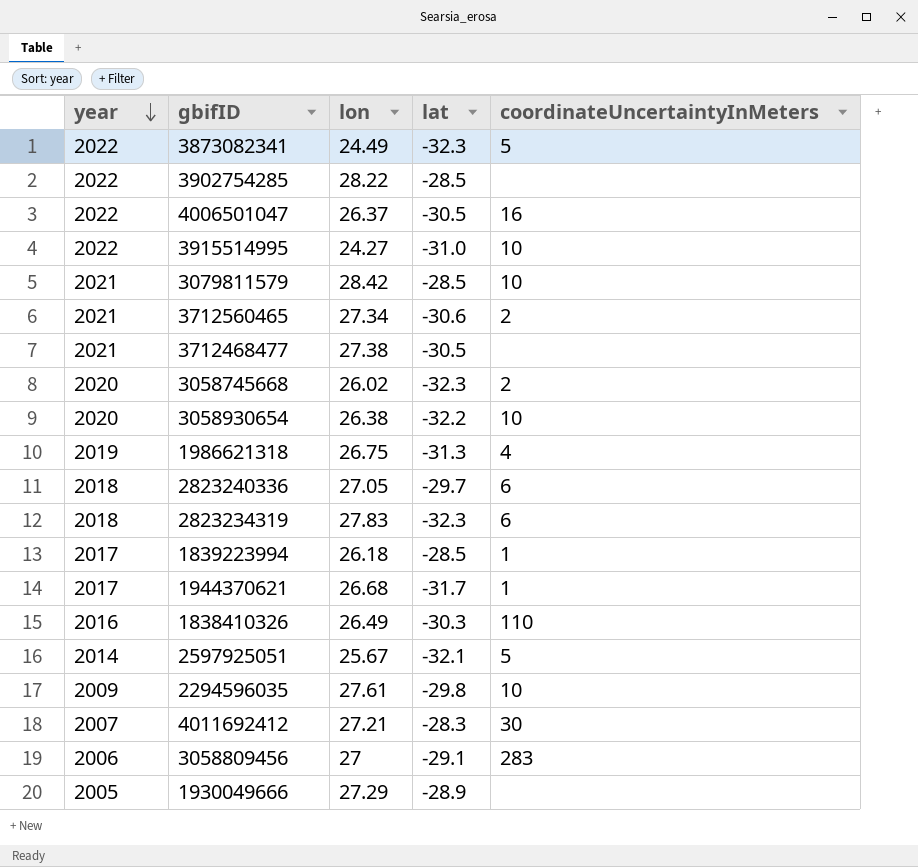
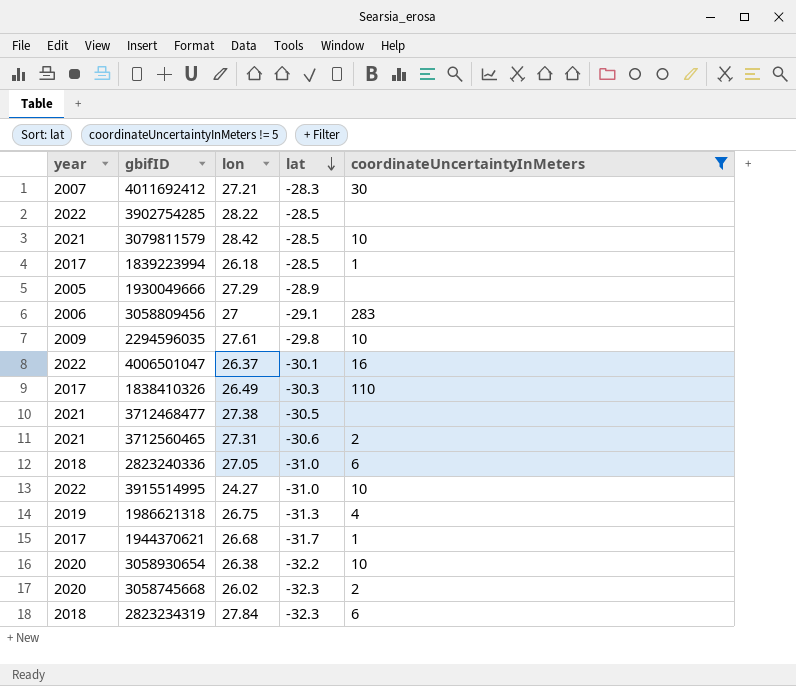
filter: none -> coordinateUncertaintyInMeters != 5
row order: year descending -> lat descending
4006501047 | lat: -30.5 -> -30.1
1838410326 | year: 2016 -> 2017
3712560465 | lon: 27.34 -> 27.31
2823240336 | lat: -29.7 -> -31.0
2823234319 | lon: 27.83 -> 27.84

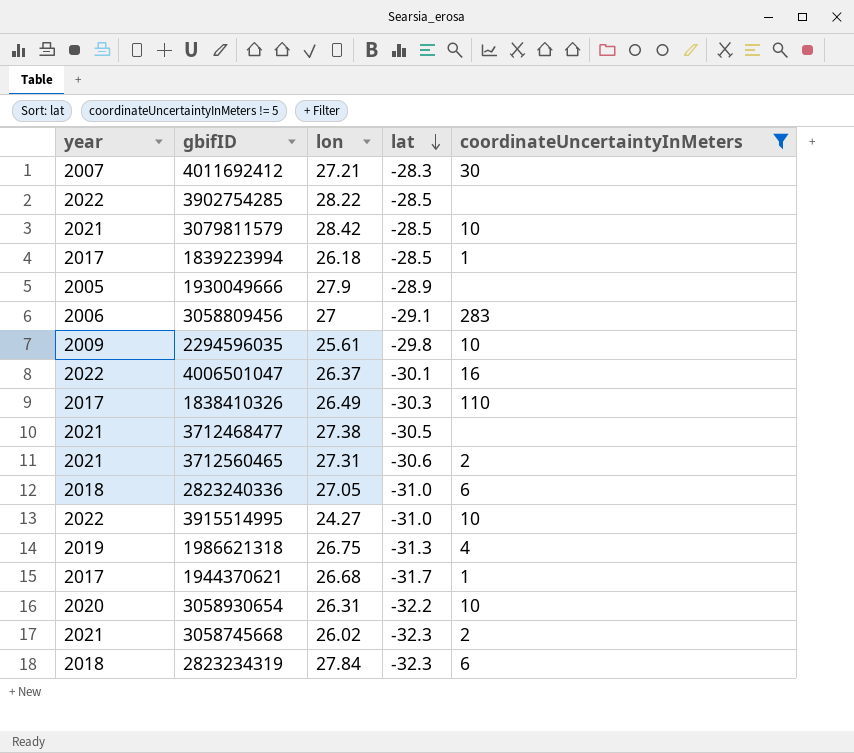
1930049666 | lon: 27.29 -> 27.9
2294596035 | lon: 27.61 -> 25.61
3058930654 | lon: 26.38 -> 26.31
3058745668 | year: 2020 -> 2021

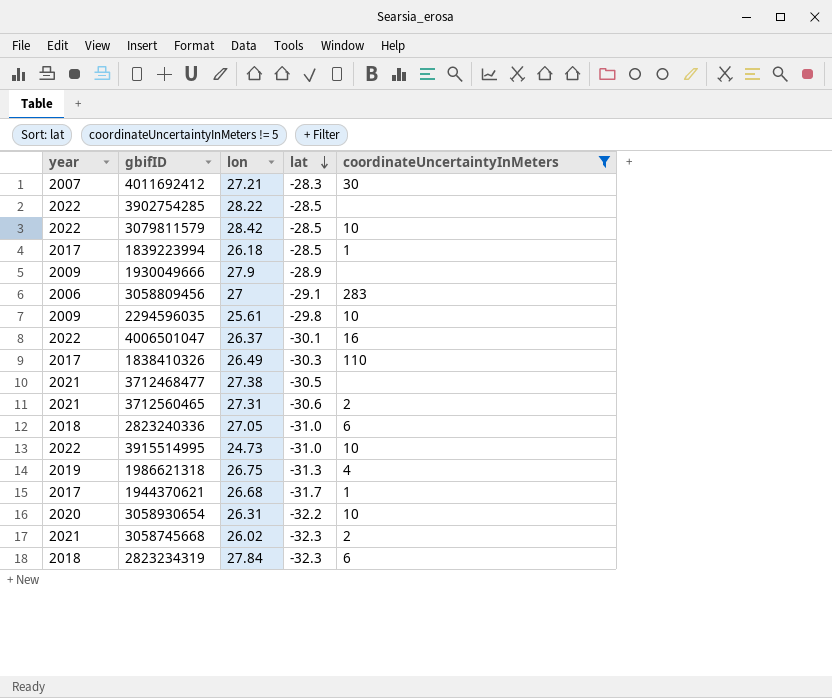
3079811579 | year: 2021 -> 2022
1930049666 | year: 2005 -> 2009
3915514995 | lon: 24.27 -> 24.73

